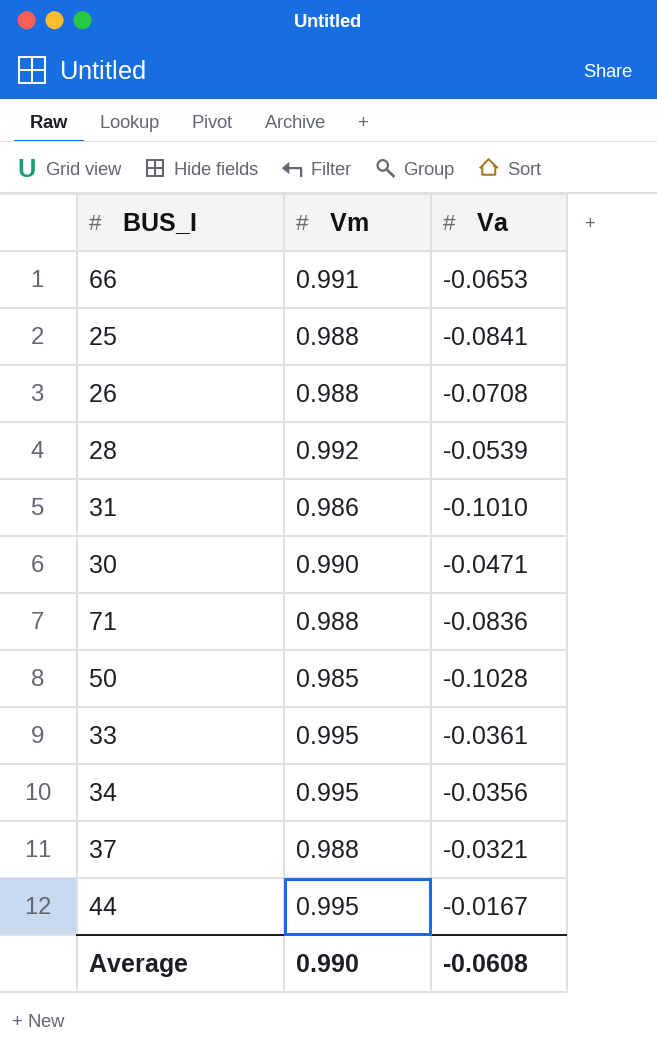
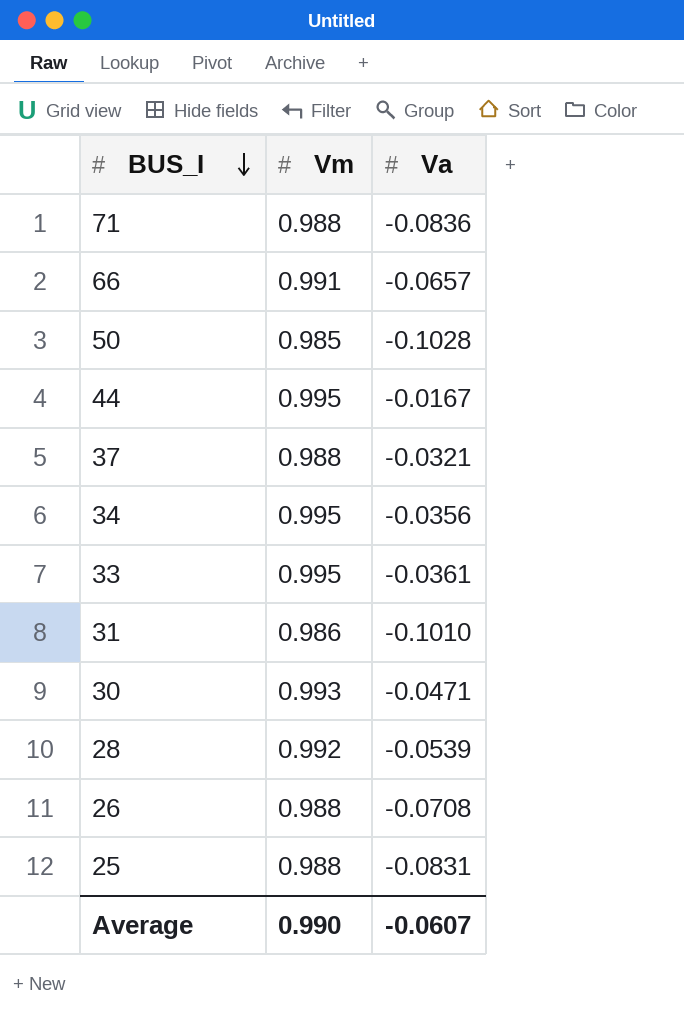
row order: none -> BUS_I descending
66 | Va: -0.0653 -> -0.0657
30 | Vm: 0.990 -> 0.993
25 | Va: -0.0841 -> -0.0831
Average | Va: -0.0608 -> -0.0607

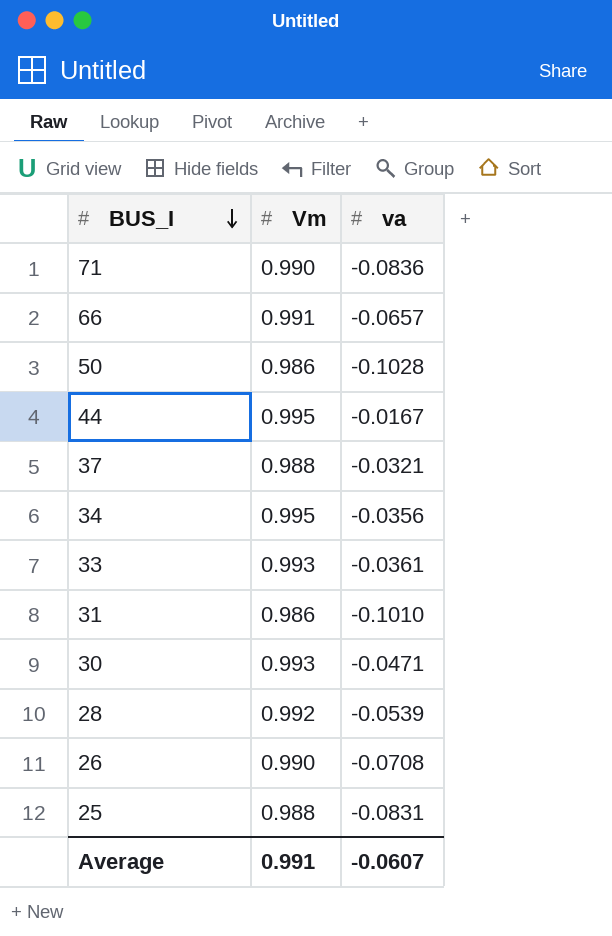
column name: Va -> va
71 | Vm: 0.988 -> 0.990
50 | Vm: 0.985 -> 0.986
33 | Vm: 0.995 -> 0.993
26 | Vm: 0.988 -> 0.990
Average | Vm: 0.990 -> 0.991

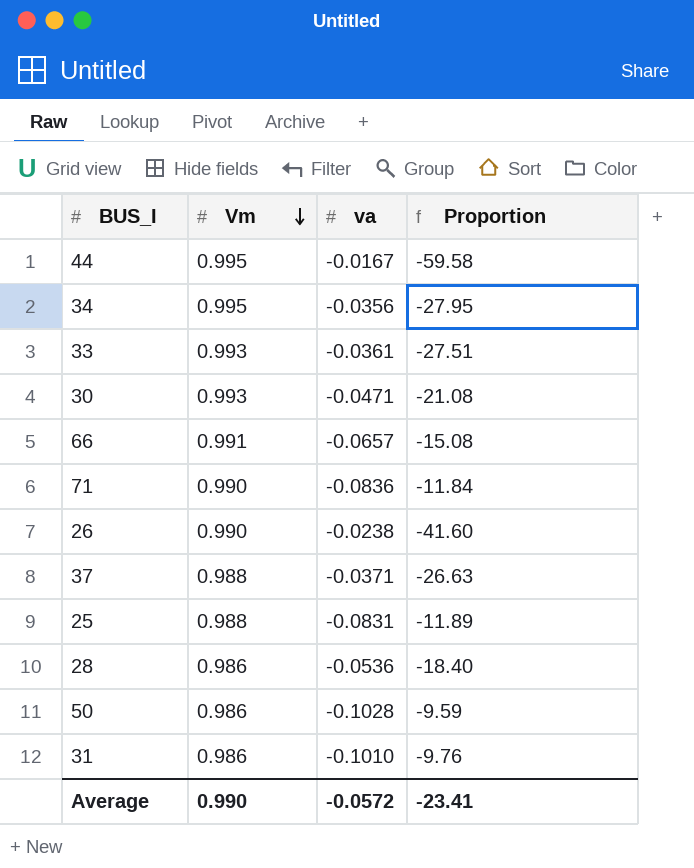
row order: BUS_I descending -> Vm descending
column Proportion | formula: none -> [Vm] / [va]
26 | va: -0.0708 -> -0.0238
37 | va: -0.0321 -> -0.0371
28 | Vm: 0.992 -> 0.986
28 | va: -0.0539 -> -0.0536
Average | Vm: 0.991 -> 0.990
Average | va: -0.0607 -> -0.0572

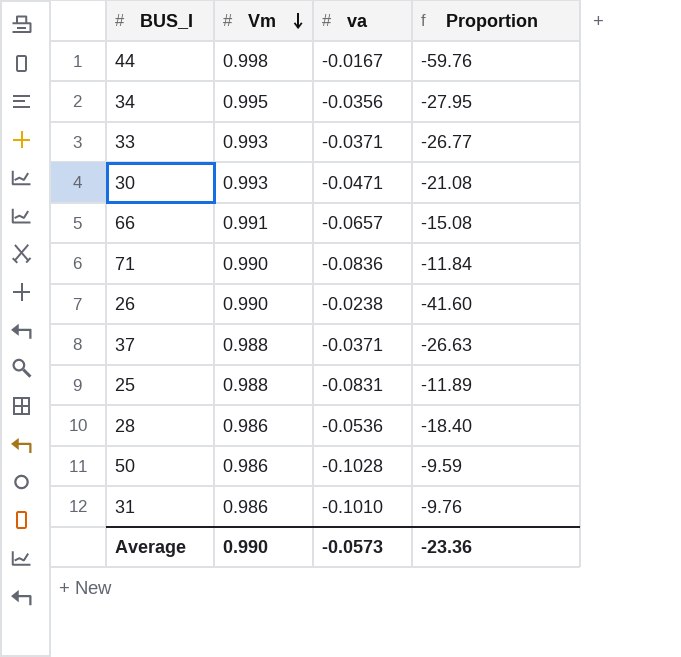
44 | Vm: 0.995 -> 0.998
44 | Proportion: -59.58 -> -59.76
33 | va: -0.0361 -> -0.0371
33 | Proportion: -27.51 -> -26.77
Average | va: -0.0572 -> -0.0573
Average | Proportion: -23.41 -> -23.36

